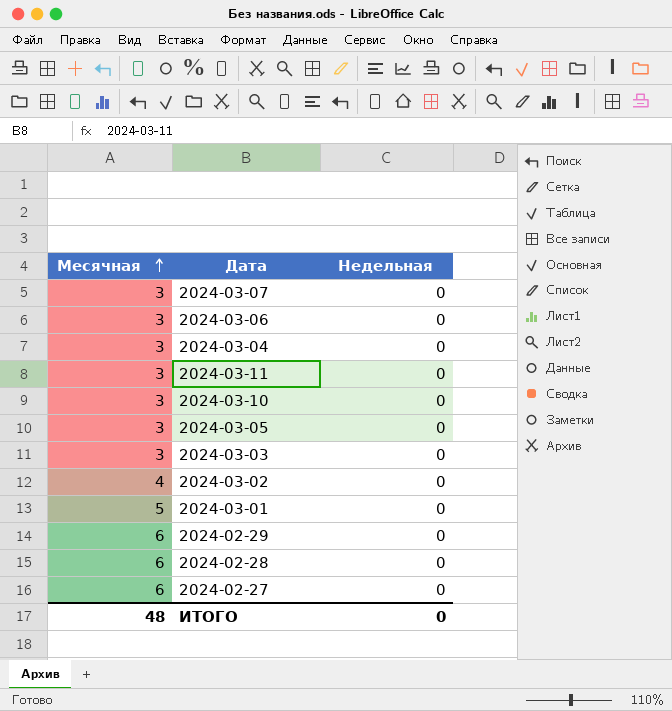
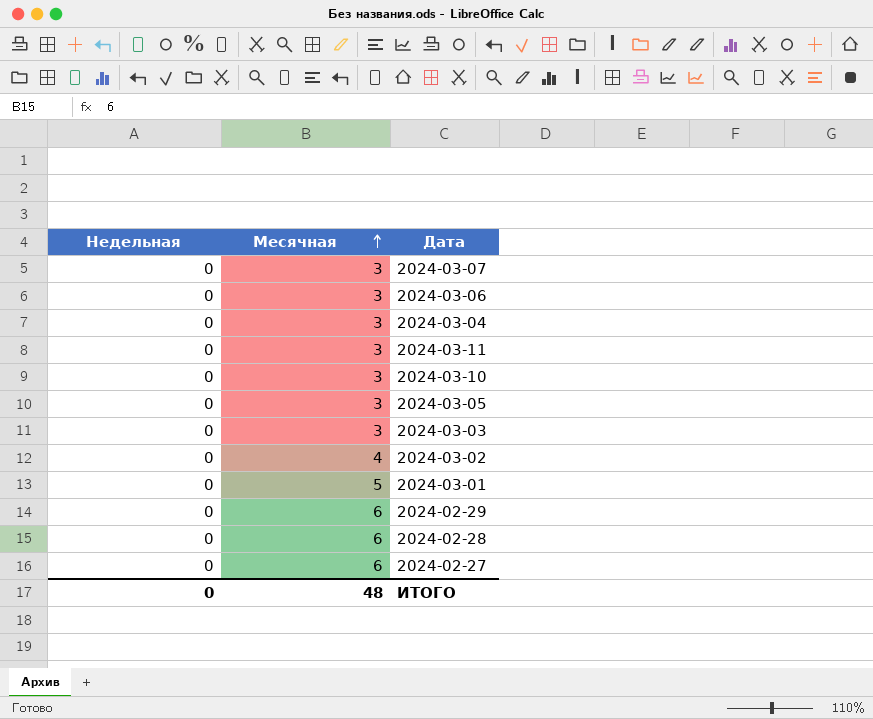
column Недельная | position: 3 -> 1

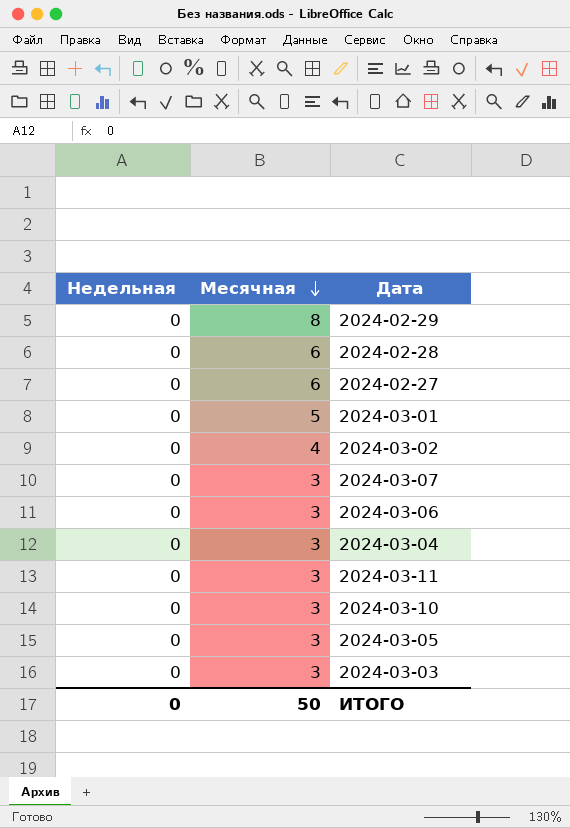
row order: Месячная ascending -> Месячная descending
2024-02-29 | Месячная: 6 -> 8
ИТОГО | Месячная: 48 -> 50

